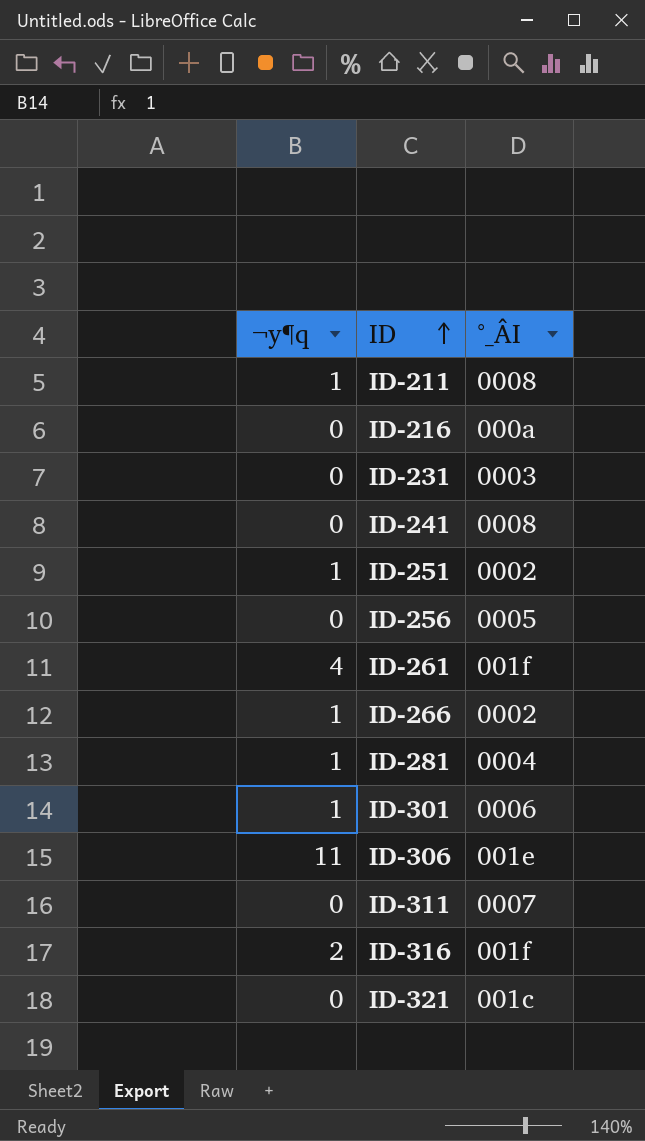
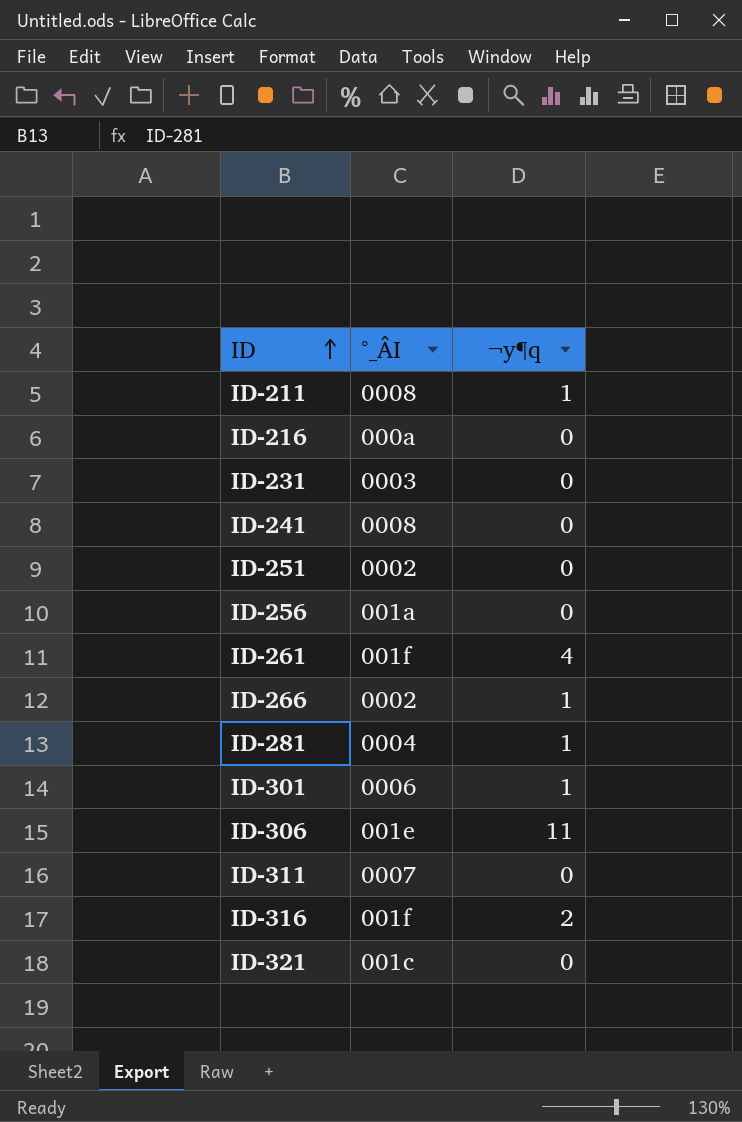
column ¬y¶q | position: 1 -> 3
ID-251 | ¬y¶q: 1 -> 0
ID-256 | °_ÂI: 0005 -> 001a

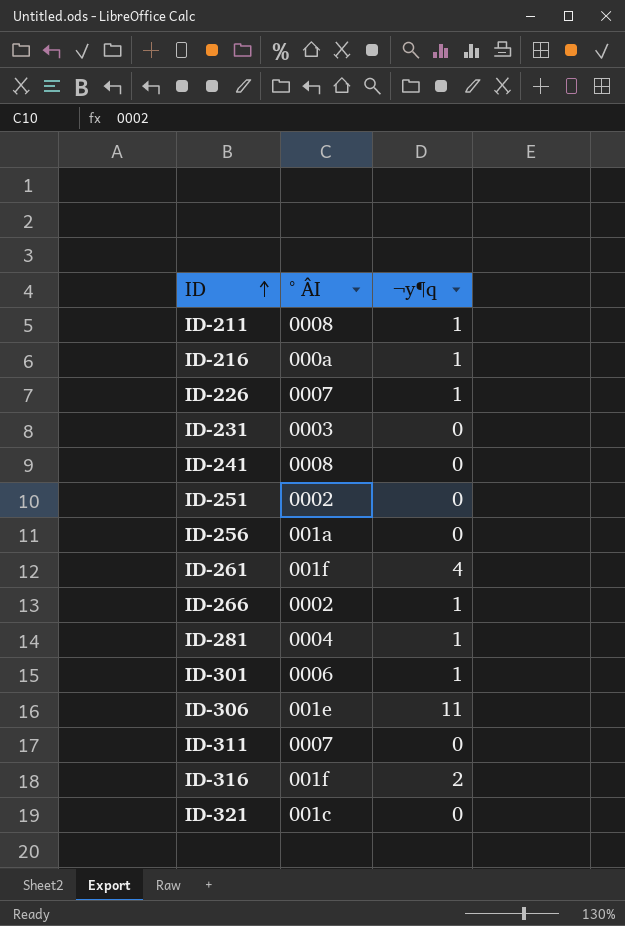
column name: °_ÂI -> ° ÂI
ID-216 | ¬y¶q: 0 -> 1
row ID-226: none -> 0007 | 1

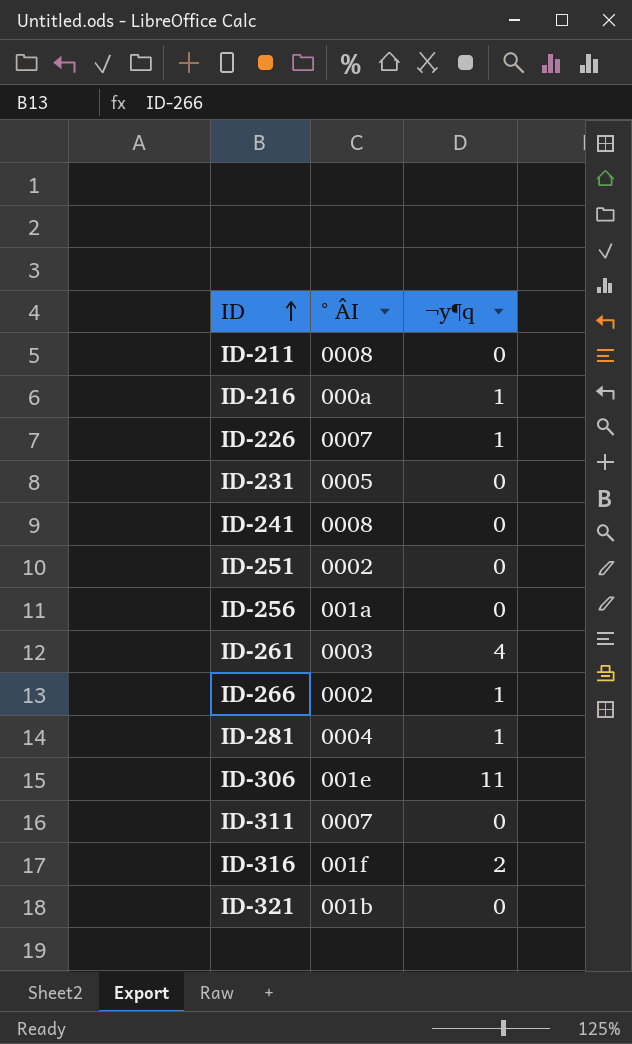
row ID-301: 0006 | 1 -> none
ID-211 | ¬y¶q: 1 -> 0
ID-231 | ° ÂI: 0003 -> 0005
ID-261 | ° ÂI: 001f -> 0003
ID-321 | ° ÂI: 001c -> 001b

